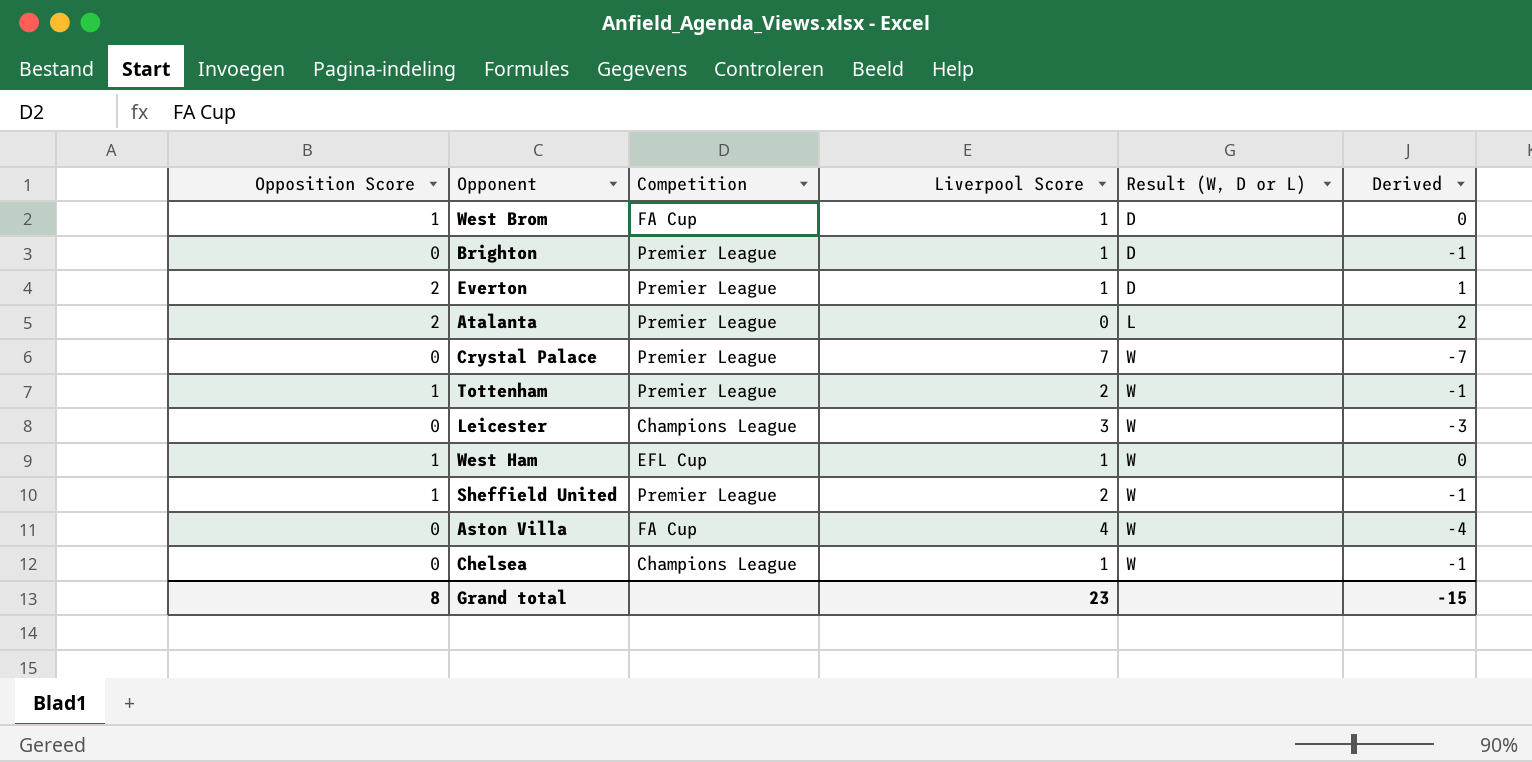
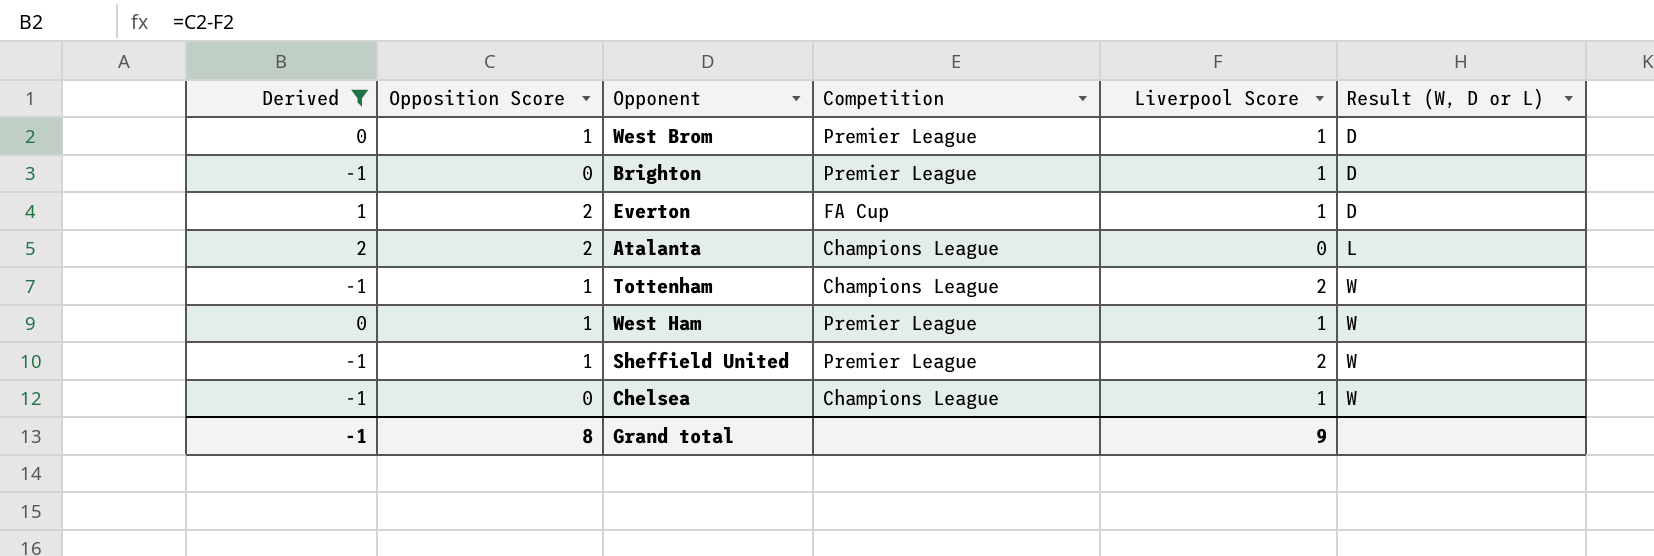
filter: none -> Derived >= -1
column Derived | position: 6 -> 1
West Brom | Competition: FA Cup -> Premier League
Everton | Competition: Premier League -> FA Cup
Atalanta | Competition: Premier League -> Champions League
Tottenham | Competition: Premier League -> Champions League
West Ham | Competition: EFL Cup -> Premier League
Grand total | Derived: -15 -> -1
Grand total | Liverpool Score: 23 -> 9

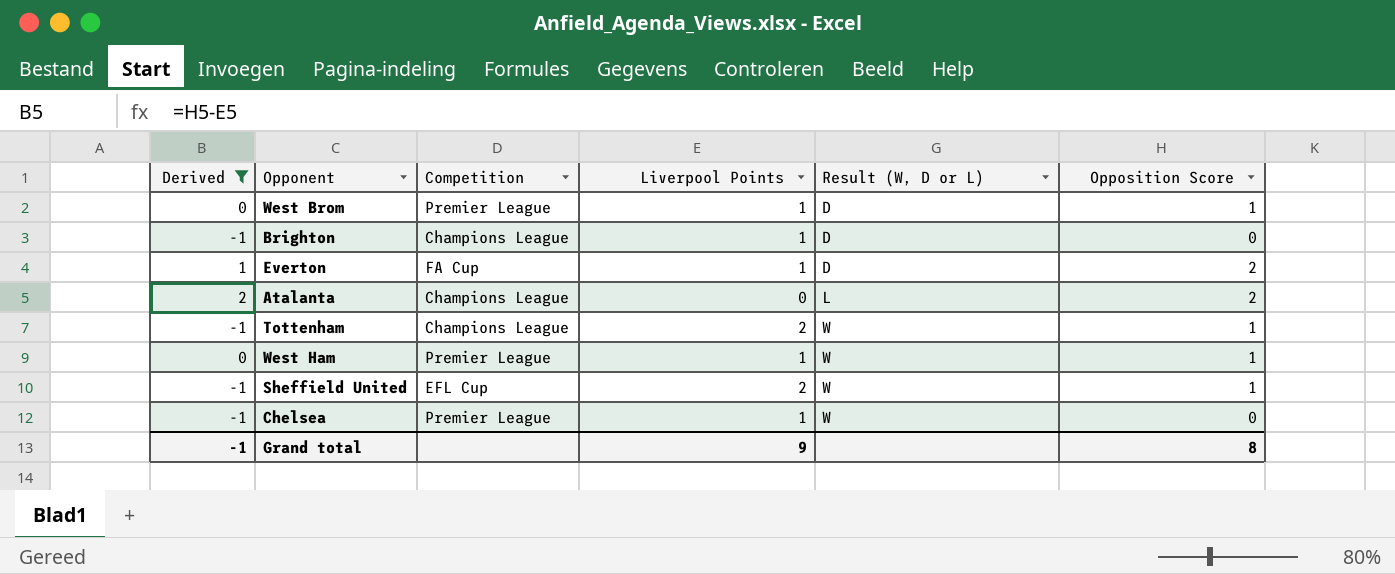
column name: Liverpool Score -> Liverpool Points
column Opposition Score | position: 2 -> 6
Brighton | Competition: Premier League -> Champions League
Sheffield United | Competition: Premier League -> EFL Cup
Chelsea | Competition: Champions League -> Premier League

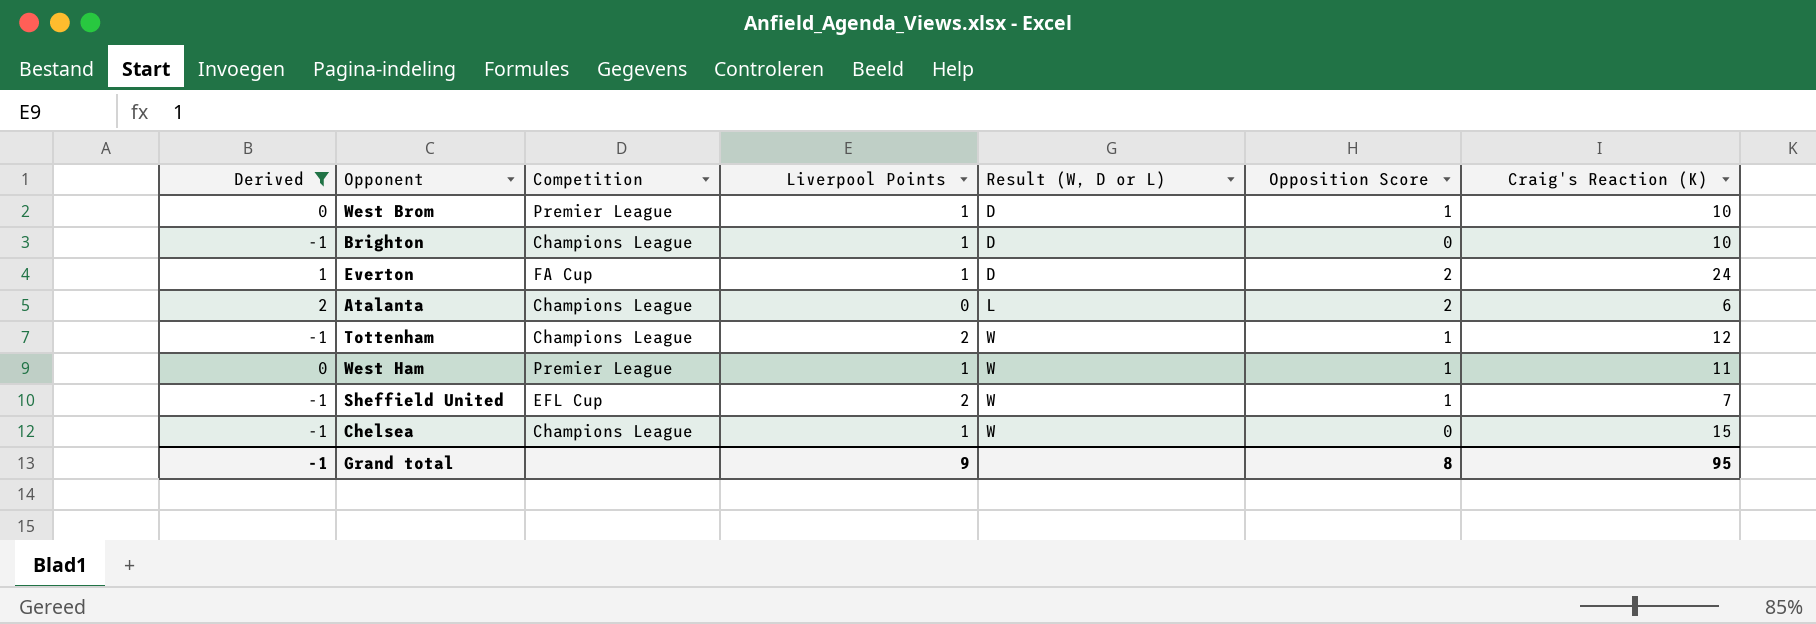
column Craig's Reaction (K) | position: none -> 7
Chelsea | Competition: Premier League -> Champions League

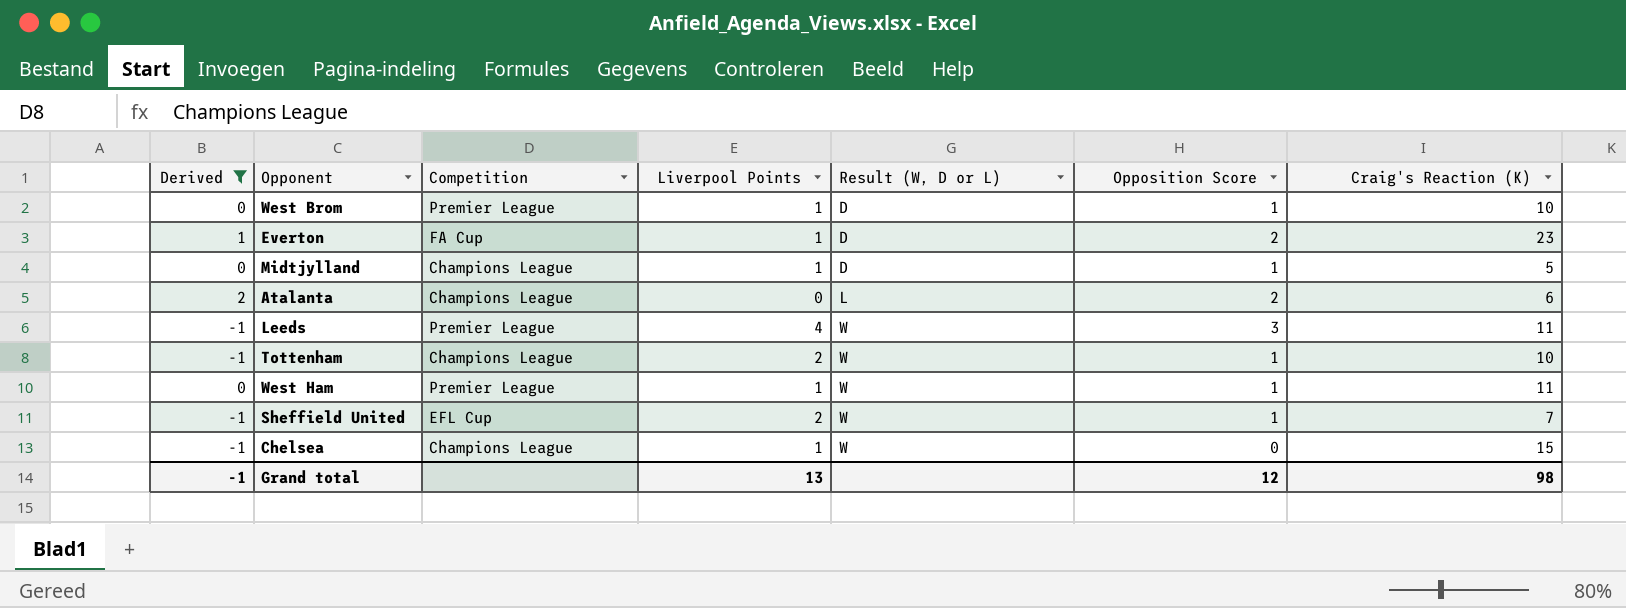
row Brighton: -1 | Champions League | 1 | D | 0 | 10 -> none
Everton | Craig's Reaction (K): 24 -> 23
row Midtjylland: none -> 0 | Champions League | 1 | D | 1 | 5
row Leeds: none -> -1 | Premier League | 4 | W | 3 | 11
Tottenham | Craig's Reaction (K): 12 -> 10
Grand total | Liverpool Points: 9 -> 13
Grand total | Opposition Score: 8 -> 12
Grand total | Craig's Reaction (K): 95 -> 98

